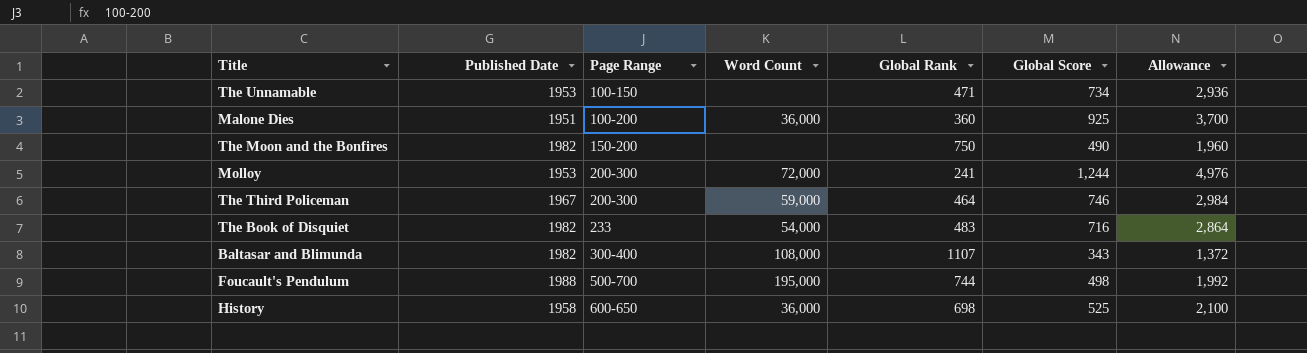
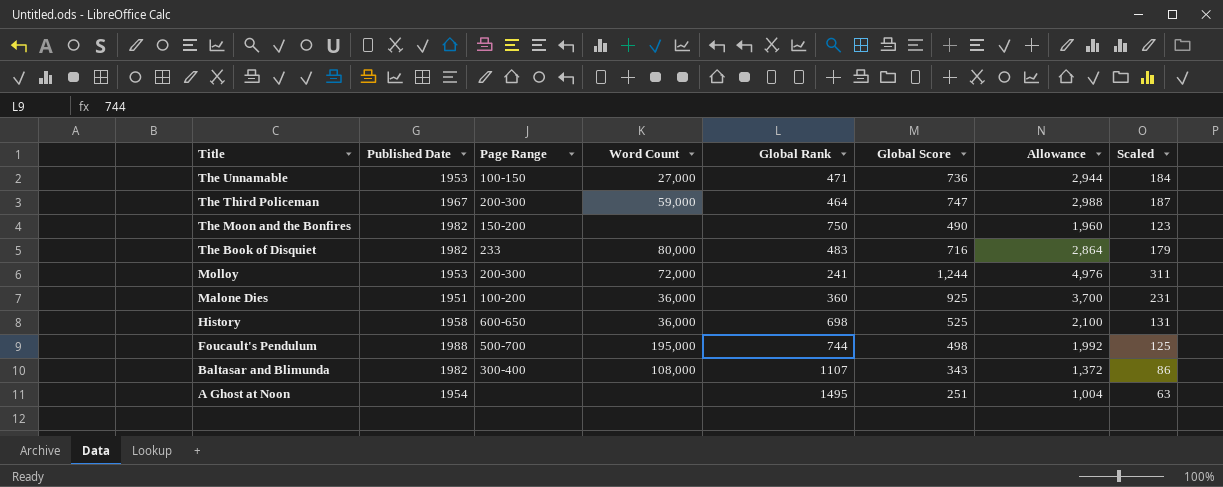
row order: Page Range ascending -> Title descending
column Scaled | formula: none -> [Global Score] * 0.25
The Unnamable | Word Count: none -> 27,000
The Unnamable | Global Score: 734 -> 736
The Unnamable | Allowance: 2,936 -> 2,944
The Third Policeman | Global Score: 746 -> 747
The Third Policeman | Allowance: 2,984 -> 2,988
The Book of Disquiet | Word Count: 54,000 -> 80,000
row A Ghost at Noon: none -> 1954 | none | none | 1495 | 251 | 1,004 | 63

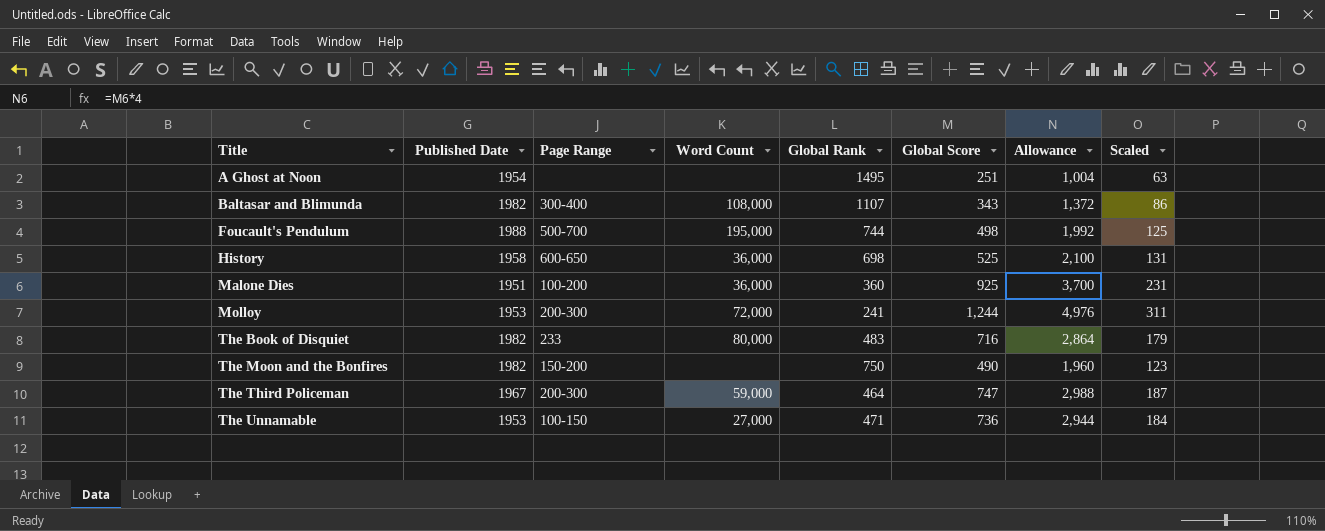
row order: Title descending -> Title ascending

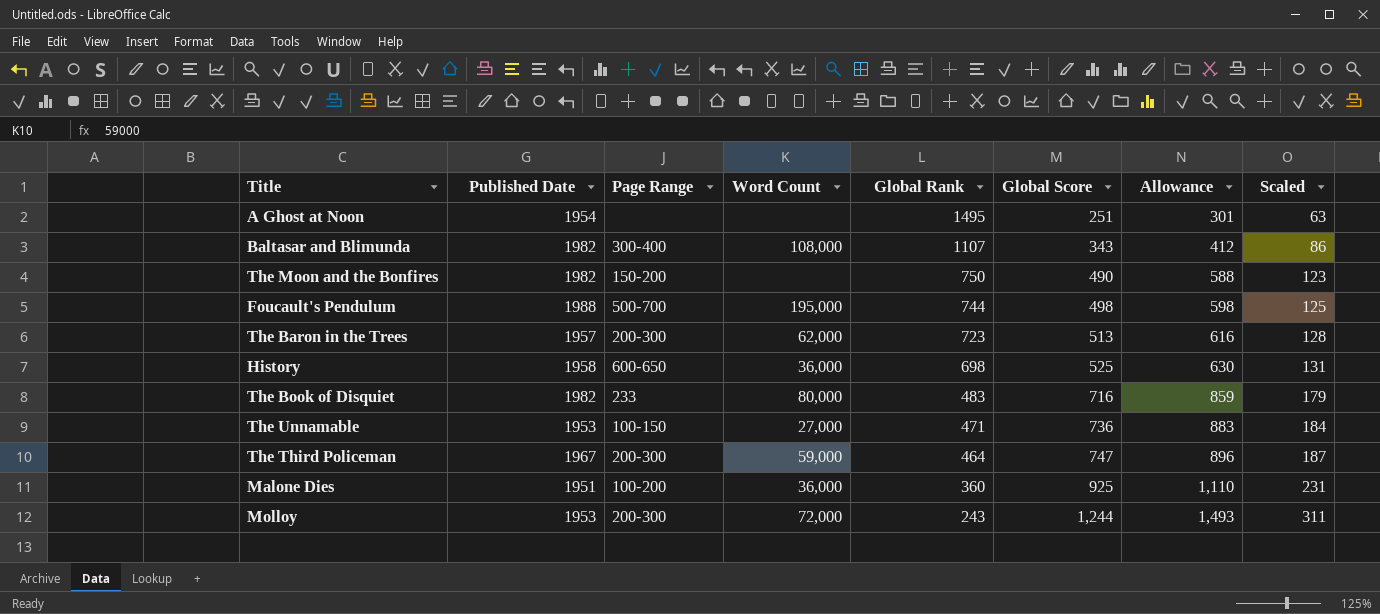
row order: Title ascending -> Global Rank descending
column Allowance | formula: [Global Score] * 4 -> [Global Score] * 1.2
row The Baron in the Trees: none -> 1957 | 200-300 | 62,000 | 723 | 513 | 616 | 128
Molloy | Global Rank: 241 -> 243

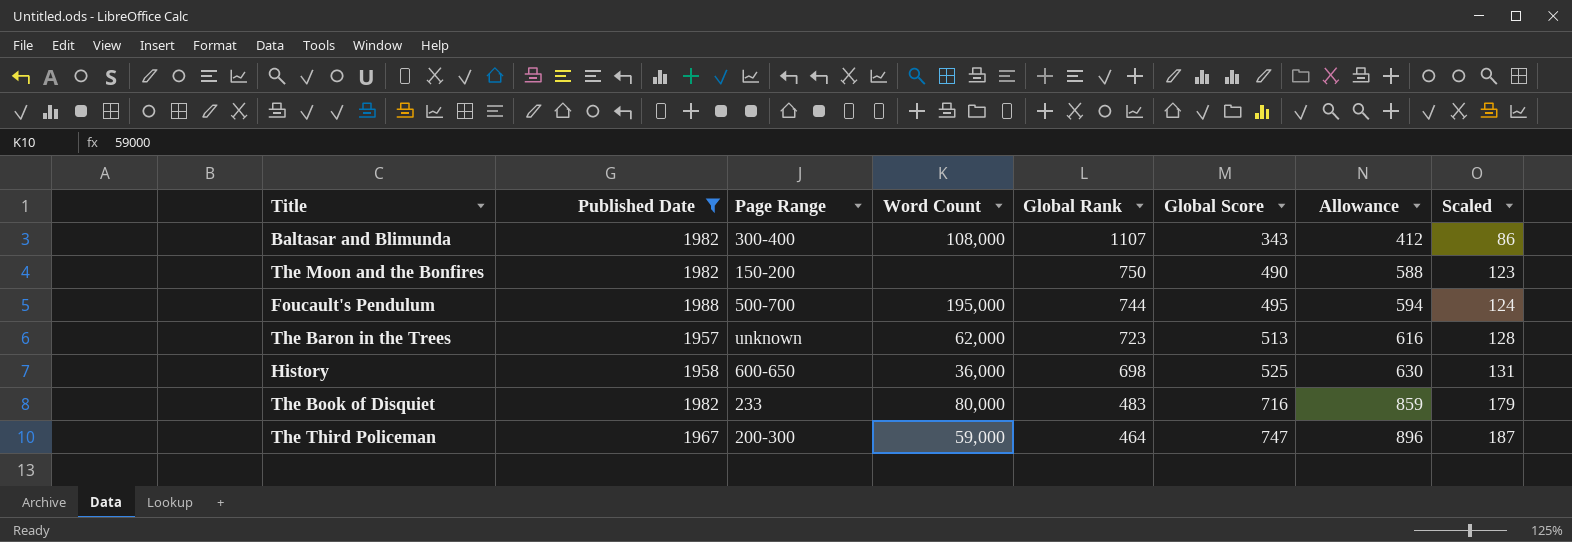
filter: none -> Published Date >= 1957
Foucault's Pendulum | Global Score: 498 -> 495
Foucault's Pendulum | Allowance: 598 -> 594
Foucault's Pendulum | Scaled: 125 -> 124
The Baron in the Trees | Page Range: 200-300 -> unknown

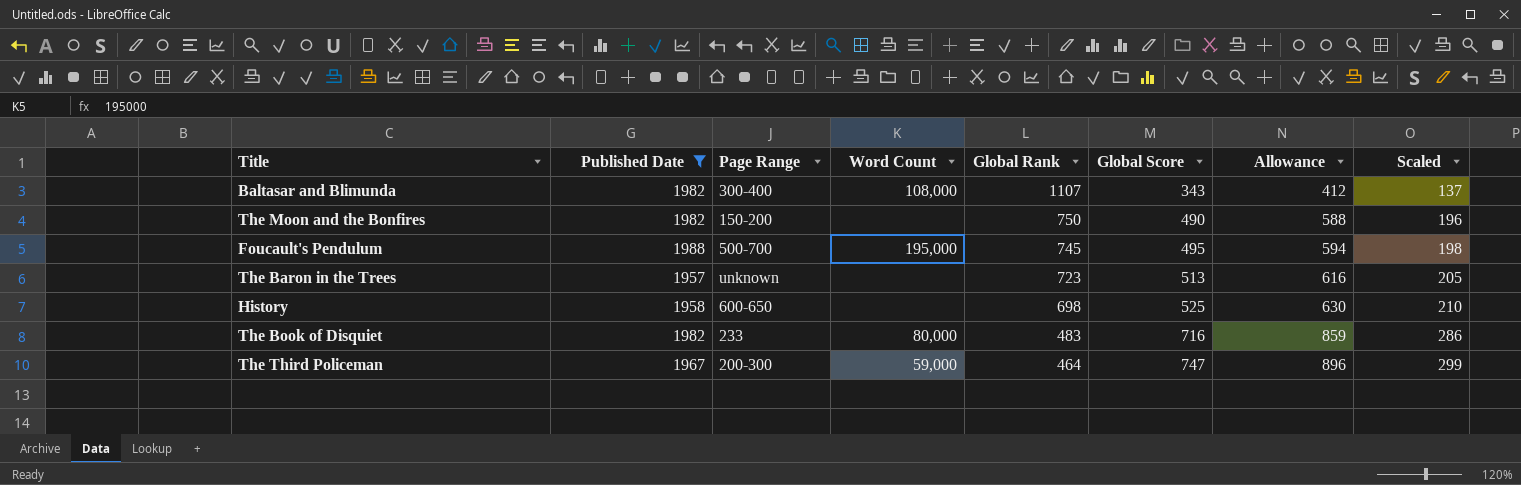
column Scaled | formula: [Global Score] * 0.25 -> [Global Score] * 0.4
Foucault's Pendulum | Global Rank: 744 -> 745
The Baron in the Trees | Word Count: 62,000 -> none
History | Word Count: 36,000 -> none

